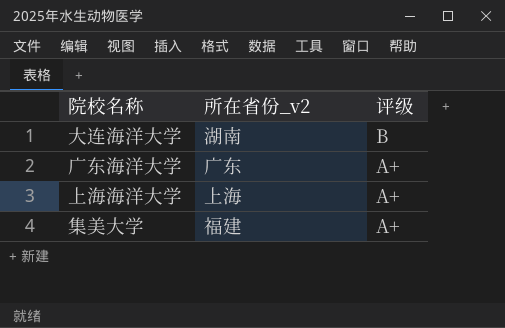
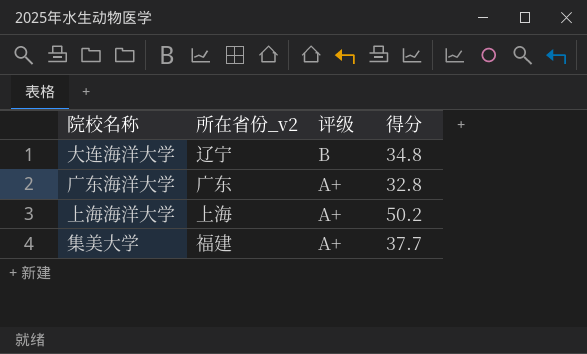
column 得分 | position: none -> 4
大连海洋大学 | 所在省份_v2: 湖南 -> 辽宁

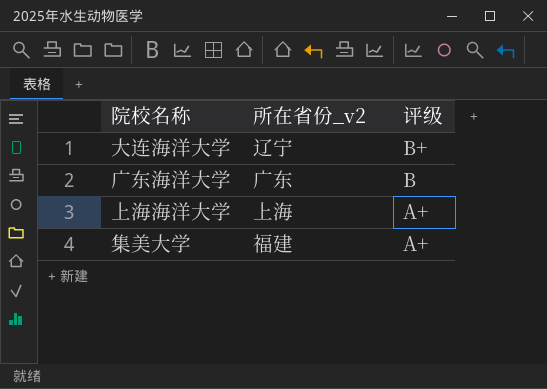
column 得分 | position: 4 -> none
大连海洋大学 | 评级: B -> B+
广东海洋大学 | 评级: A+ -> B

